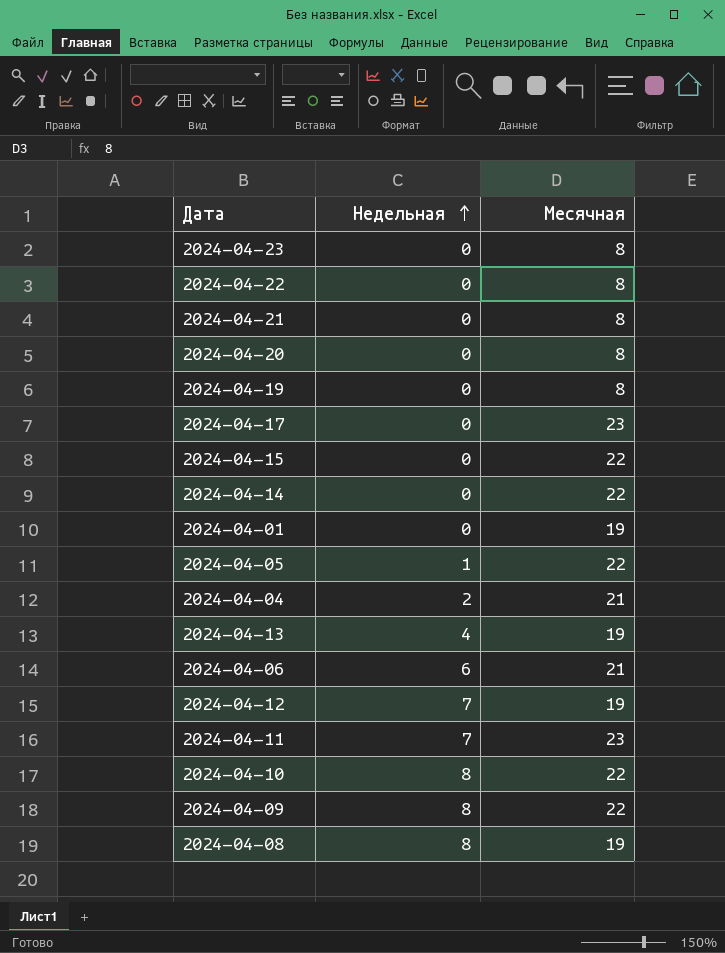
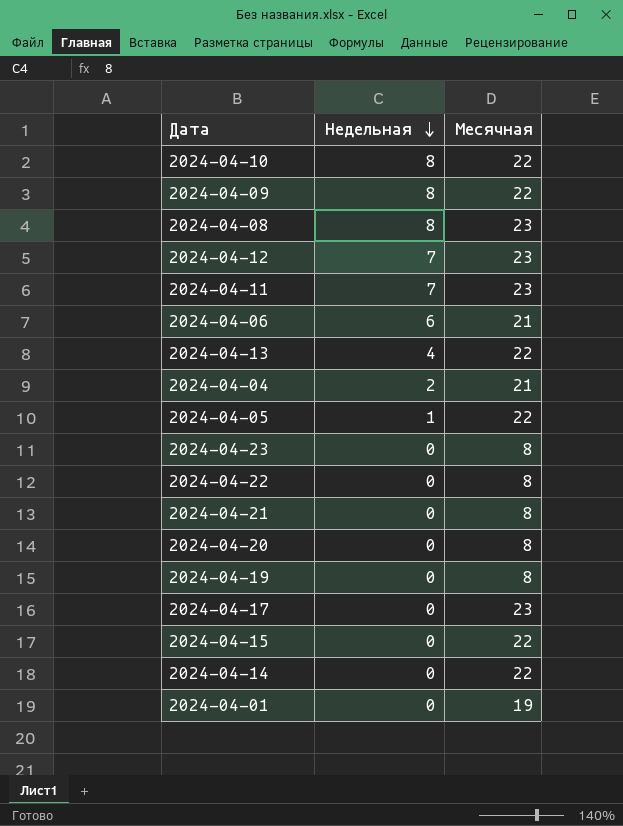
row order: Недельная ascending -> Недельная descending
2024-04-08 | Месячная: 19 -> 23
2024-04-12 | Месячная: 19 -> 23
2024-04-13 | Месячная: 19 -> 22

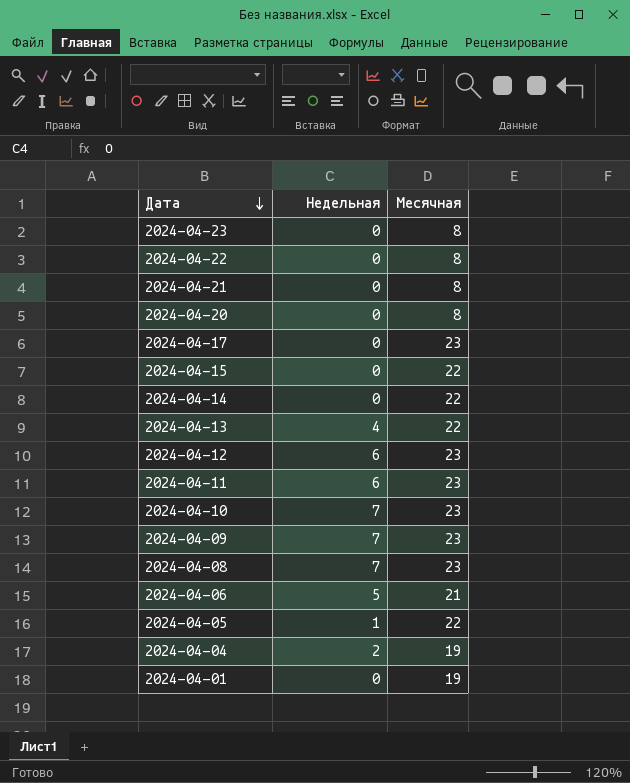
row order: Недельная descending -> Дата descending
row 2024-04-19: 0 | 8 -> none
2024-04-12 | Недельная: 7 -> 6
2024-04-11 | Недельная: 7 -> 6
2024-04-10 | Недельная: 8 -> 7
2024-04-10 | Месячная: 22 -> 23
2024-04-09 | Недельная: 8 -> 7
2024-04-09 | Месячная: 22 -> 23
2024-04-08 | Недельная: 8 -> 7
2024-04-06 | Недельная: 6 -> 5
2024-04-04 | Месячная: 21 -> 19

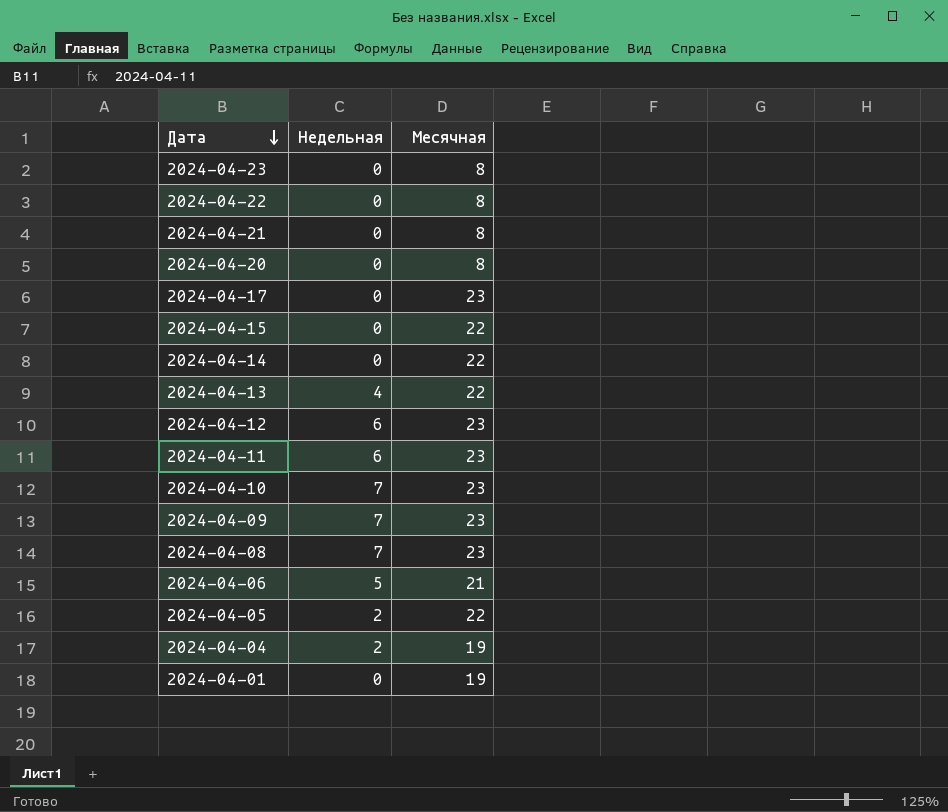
2024-04-05 | Недельная: 1 -> 2

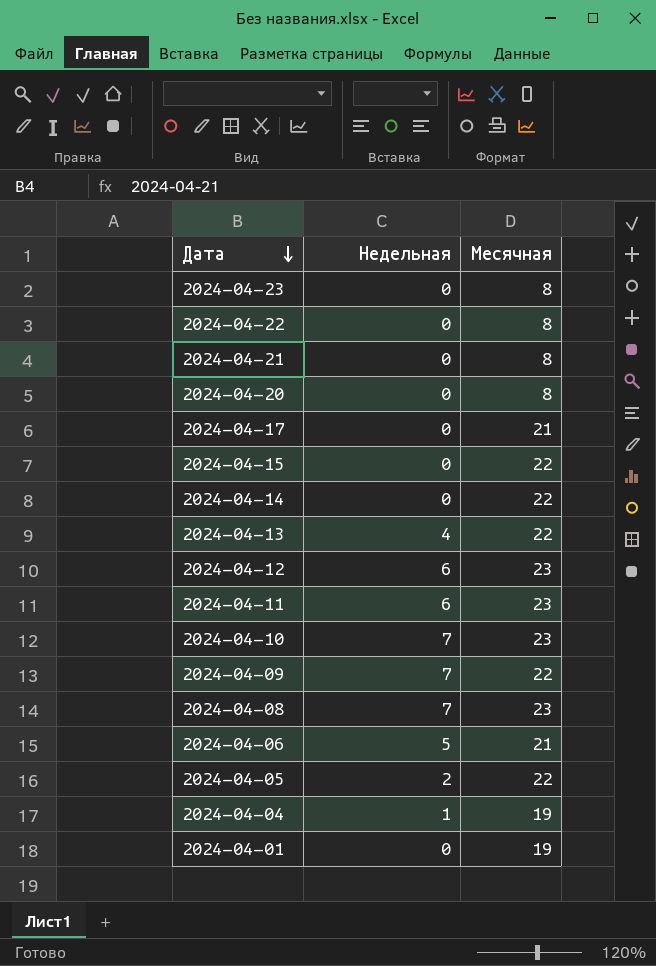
2024-04-17 | Месячная: 23 -> 21
2024-04-09 | Месячная: 23 -> 22
2024-04-04 | Недельная: 2 -> 1

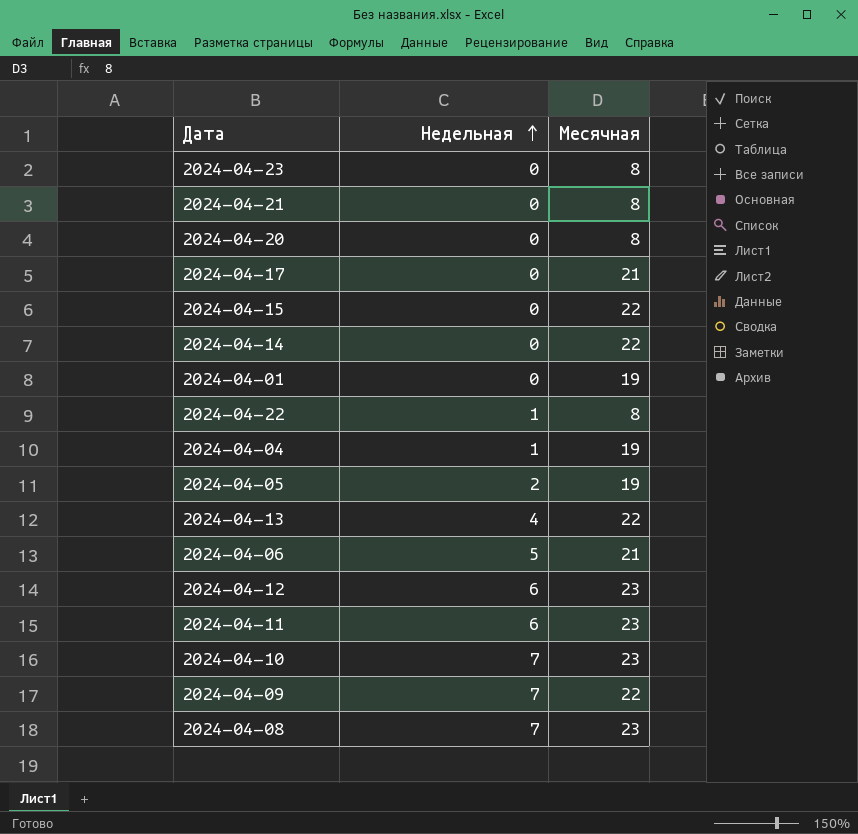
row order: Дата descending -> Недельная ascending
2024-04-22 | Недельная: 0 -> 1
2024-04-05 | Месячная: 22 -> 19

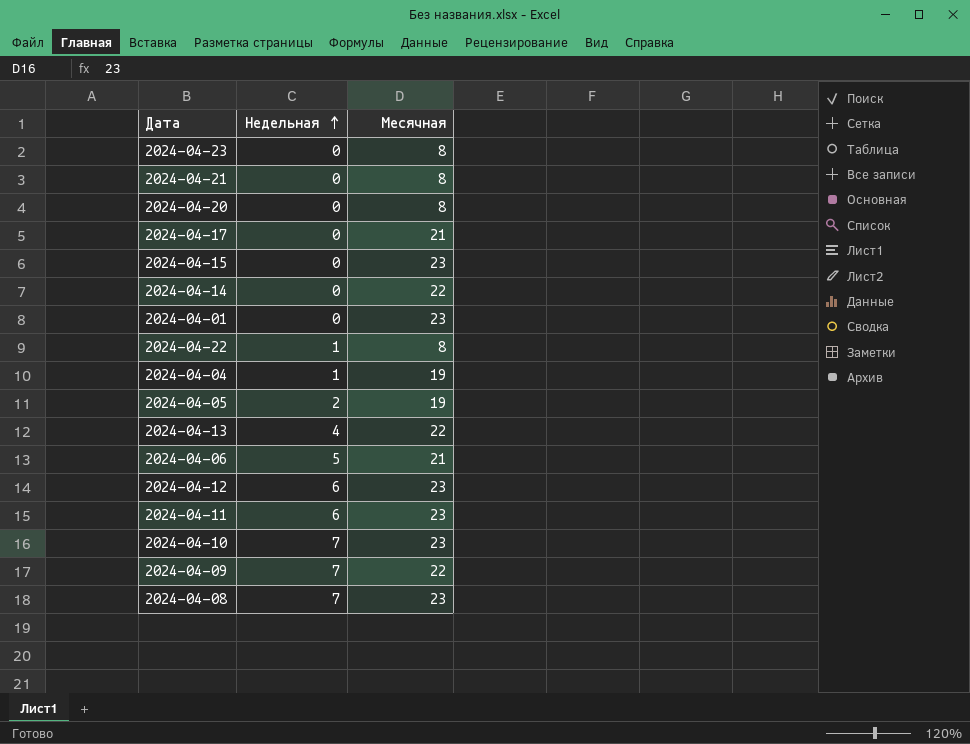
2024-04-15 | Месячная: 22 -> 23
2024-04-01 | Месячная: 19 -> 23

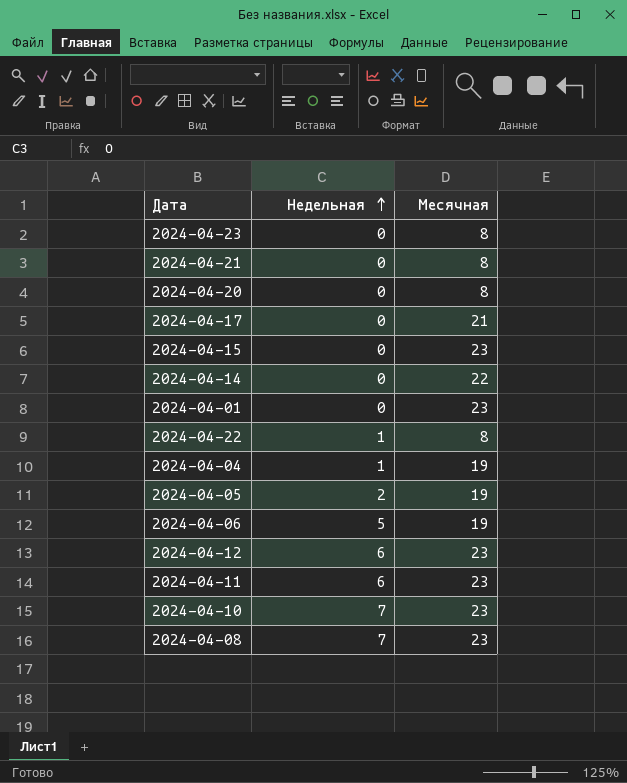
row 2024-04-13: 4 | 22 -> none
row 2024-04-09: 7 | 22 -> none
2024-04-06 | Месячная: 21 -> 19

